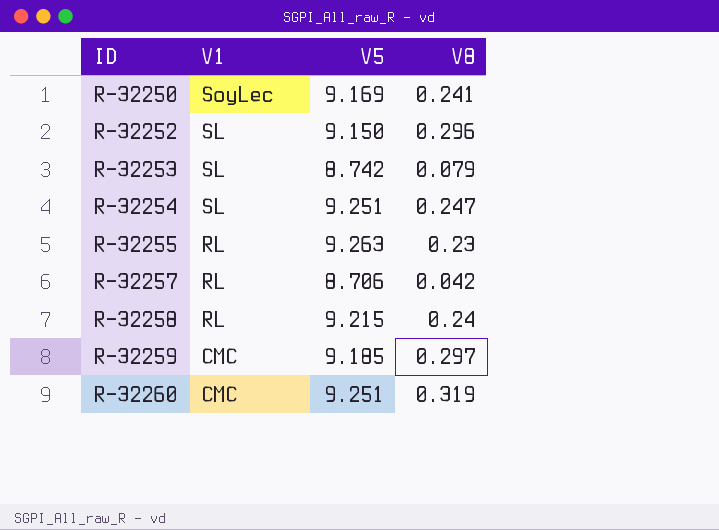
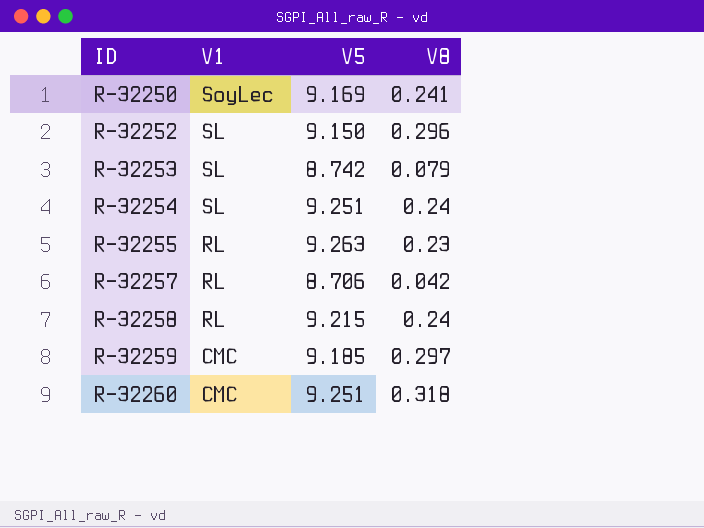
R-32254 | V8: 0.247 -> 0.24
R-32260 | V8: 0.319 -> 0.318

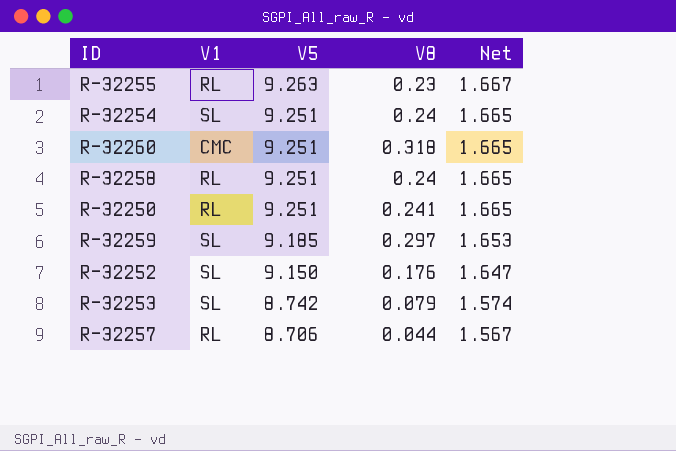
row order: ID ascending -> V5 descending
column Net | formula: none -> [V5] * 0.18
R-32258 | V5: 9.215 -> 9.251
R-32250 | V1: SoyLec -> RL
R-32250 | V5: 9.169 -> 9.251
R-32259 | V1: CMC -> SL
R-32252 | V8: 0.296 -> 0.176
R-32257 | V8: 0.042 -> 0.044

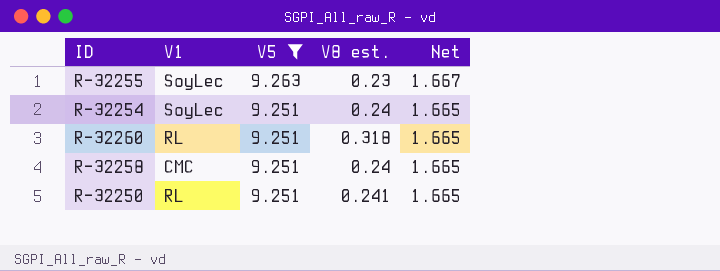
filter: none -> V5 >= 9.251
column name: V8 -> V8 est.
R-32255 | V1: RL -> SoyLec
R-32254 | V1: SL -> SoyLec
R-32260 | V1: CMC -> RL
R-32258 | V1: RL -> CMC

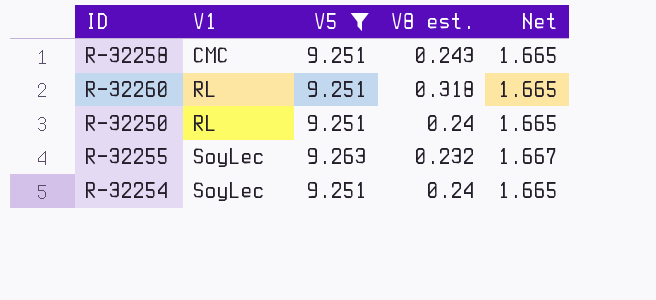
row order: V5 descending -> V1 ascending
R-32258 | V8 est.: 0.24 -> 0.243
R-32250 | V8 est.: 0.241 -> 0.24
R-32255 | V8 est.: 0.23 -> 0.232

